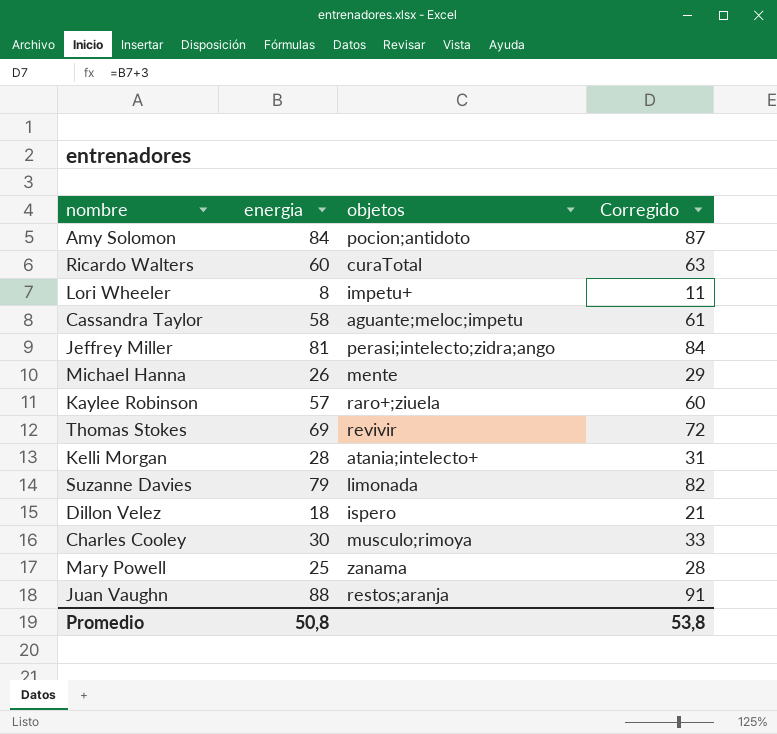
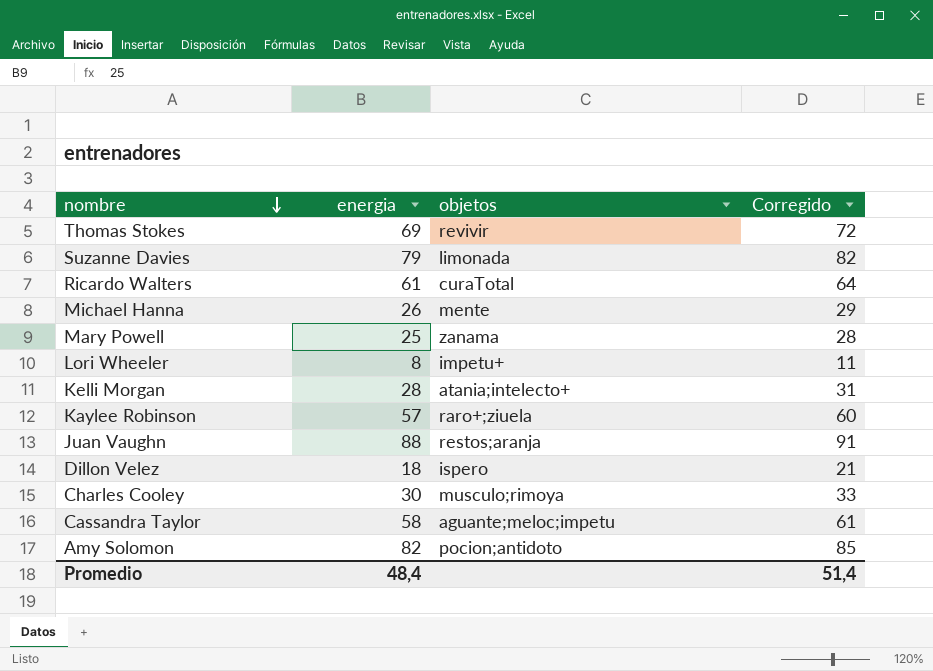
row order: none -> nombre descending
row Jeffrey Miller: 81 | perasi;intelecto;zidra;ango | 84 -> none
Ricardo Walters | energia: 60 -> 61
Ricardo Walters | Corregido: 63 -> 64
Amy Solomon | energia: 84 -> 82
Amy Solomon | Corregido: 87 -> 85
Promedio | energia: 50,8 -> 48,4
Promedio | Corregido: 53,8 -> 51,4

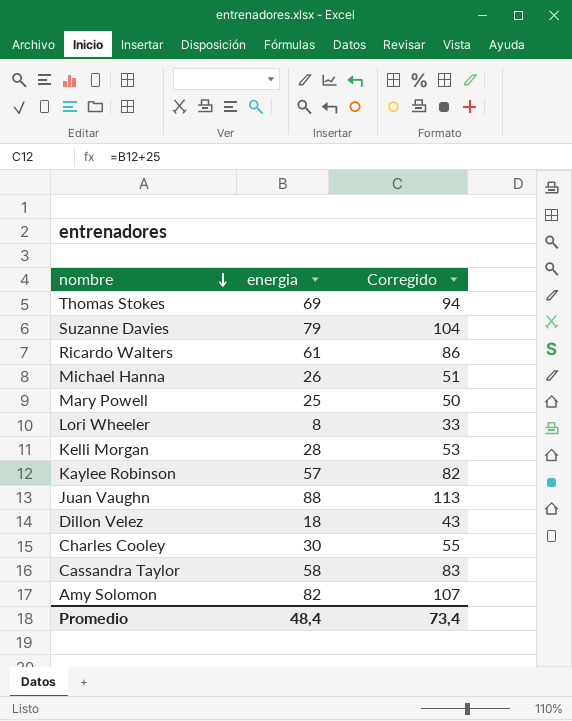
column objetos | position: 3 -> none
column Corregido | formula: [energia] + 3 -> [energia] + 25
Promedio | Corregido: 51,4 -> 73,4

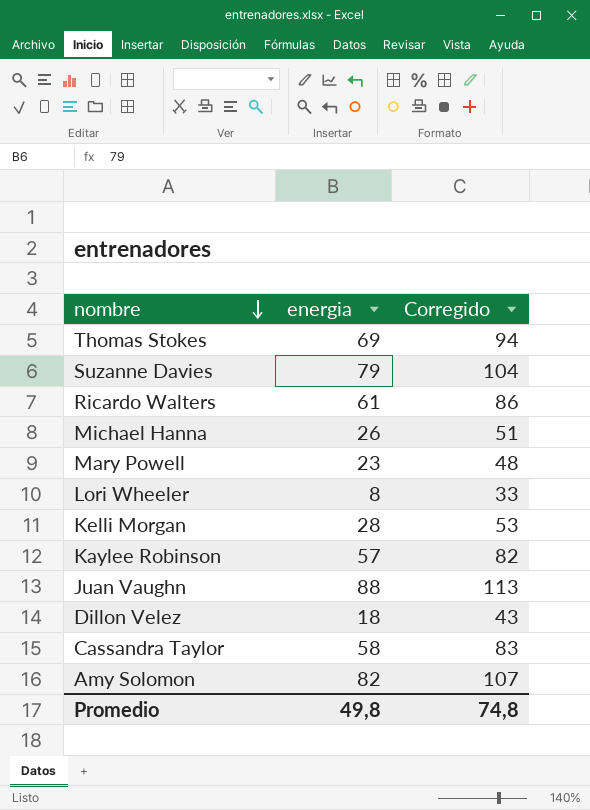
row Charles Cooley: 30 | 55 -> none
Mary Powell | energia: 25 -> 23
Mary Powell | Corregido: 50 -> 48
Promedio | energia: 48,4 -> 49,8
Promedio | Corregido: 73,4 -> 74,8

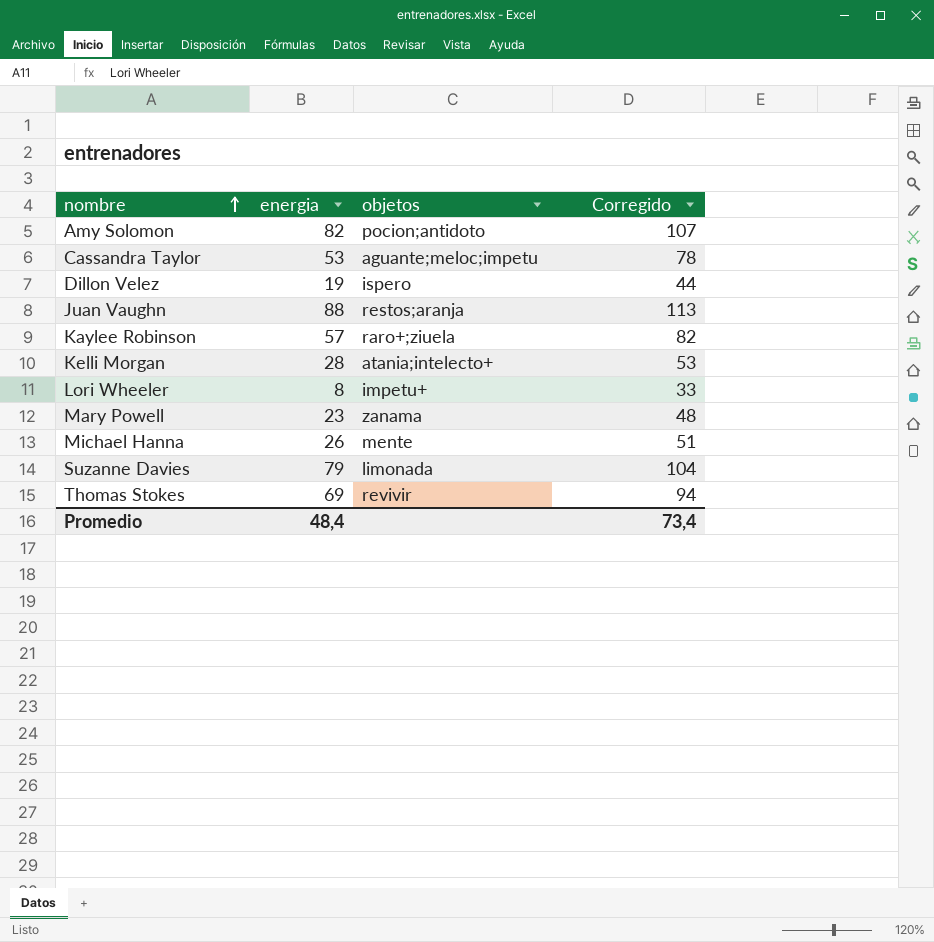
row order: nombre descending -> nombre ascending
column objetos | position: none -> 3
row Ricardo Walters: 61 | 86 -> none
Cassandra Taylor | energia: 58 -> 53
Cassandra Taylor | Corregido: 83 -> 78
Dillon Velez | energia: 18 -> 19
Dillon Velez | Corregido: 43 -> 44
Promedio | energia: 49,8 -> 48,4
Promedio | Corregido: 74,8 -> 73,4

